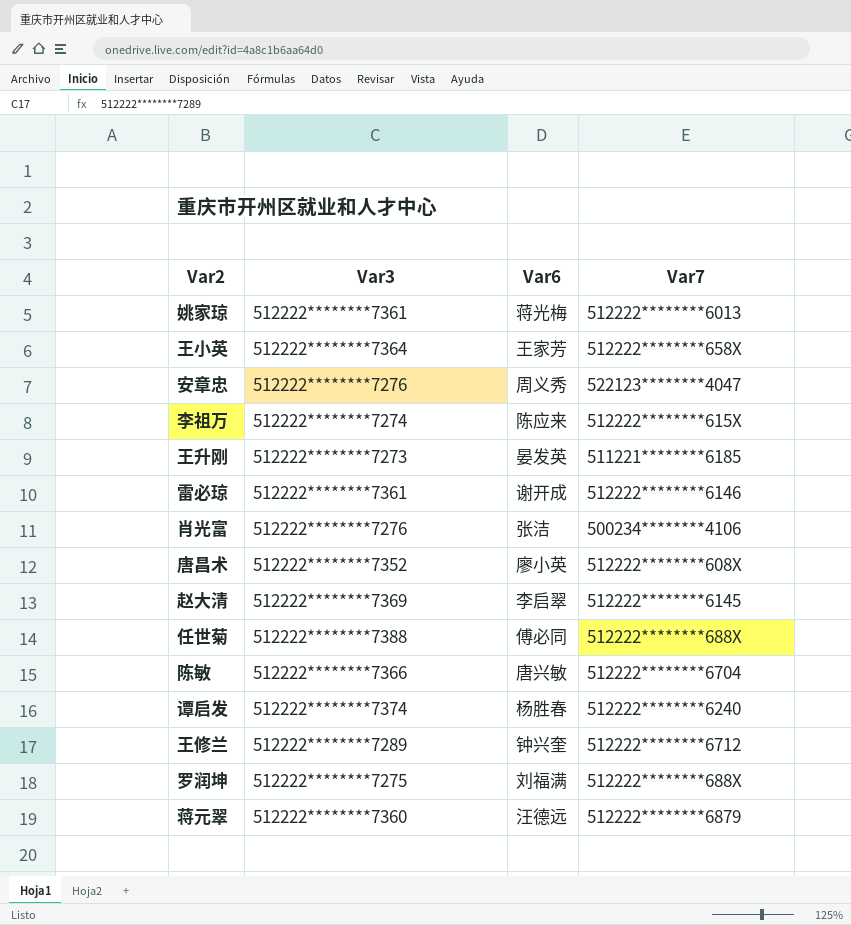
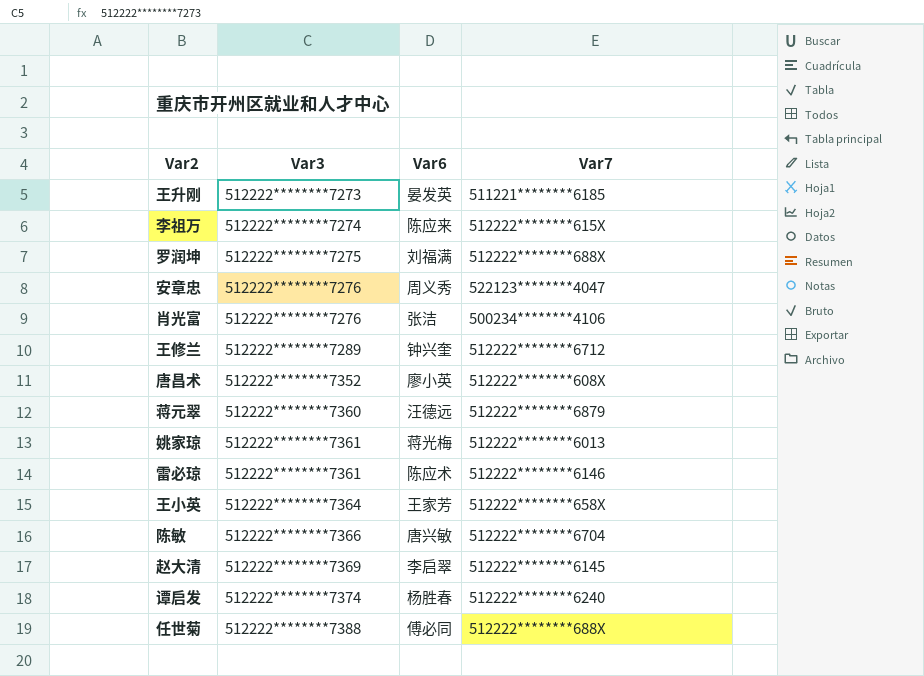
row order: none -> Var3 ascending
雷必琼 | Var6: 谢开成 -> 陈应术

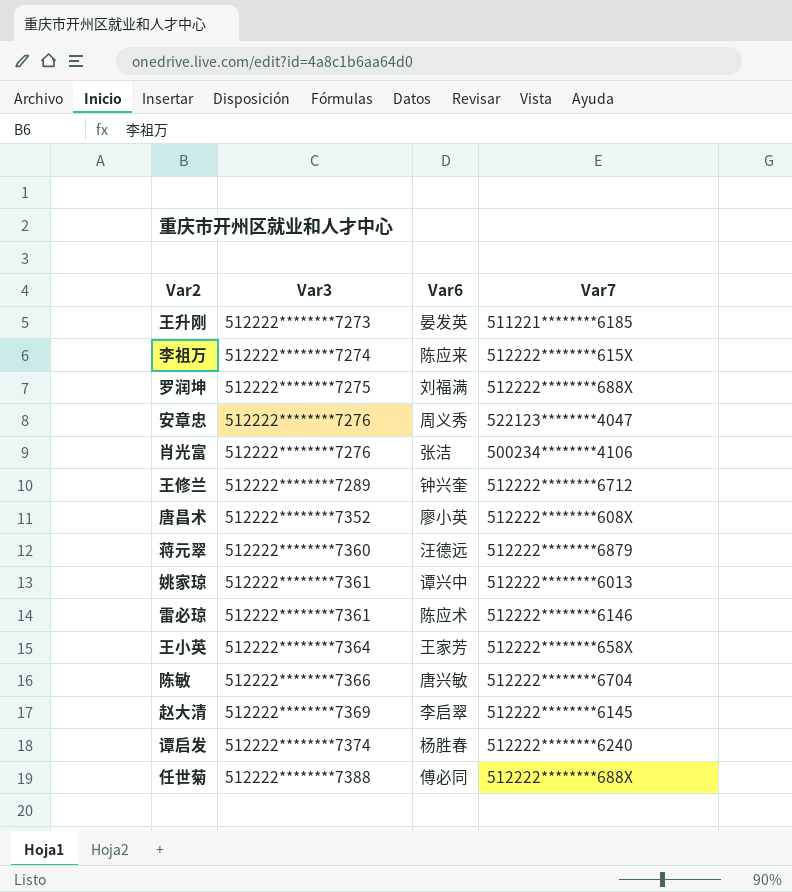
姚家琼 | Var6: 蒋光梅 -> 谭兴中

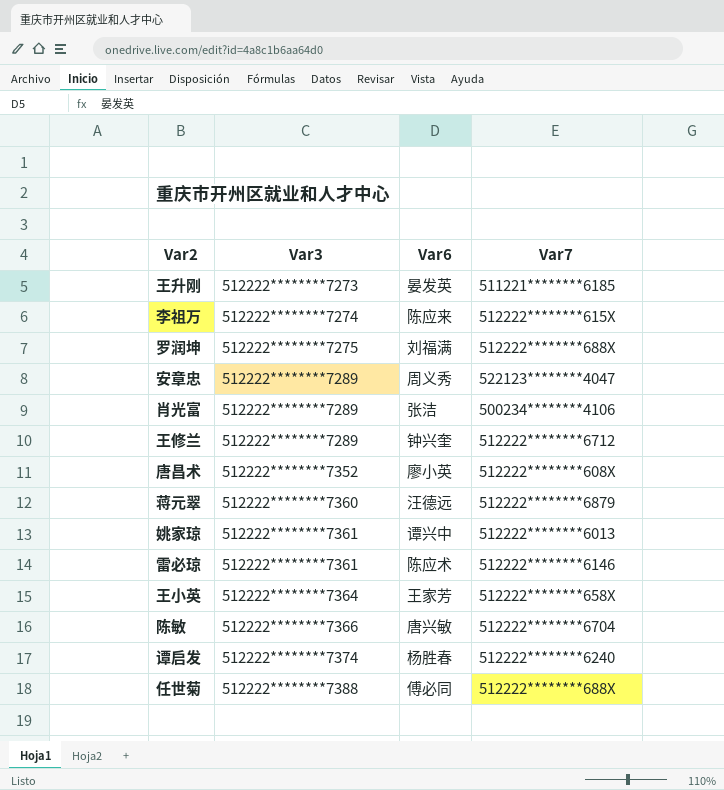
row 赵大清: 512222********7369 | 李启翠 | 512222********6145 -> none
安章忠 | Var3: 512222********7276 -> 512222********7289
肖光富 | Var3: 512222********7276 -> 512222********7289

